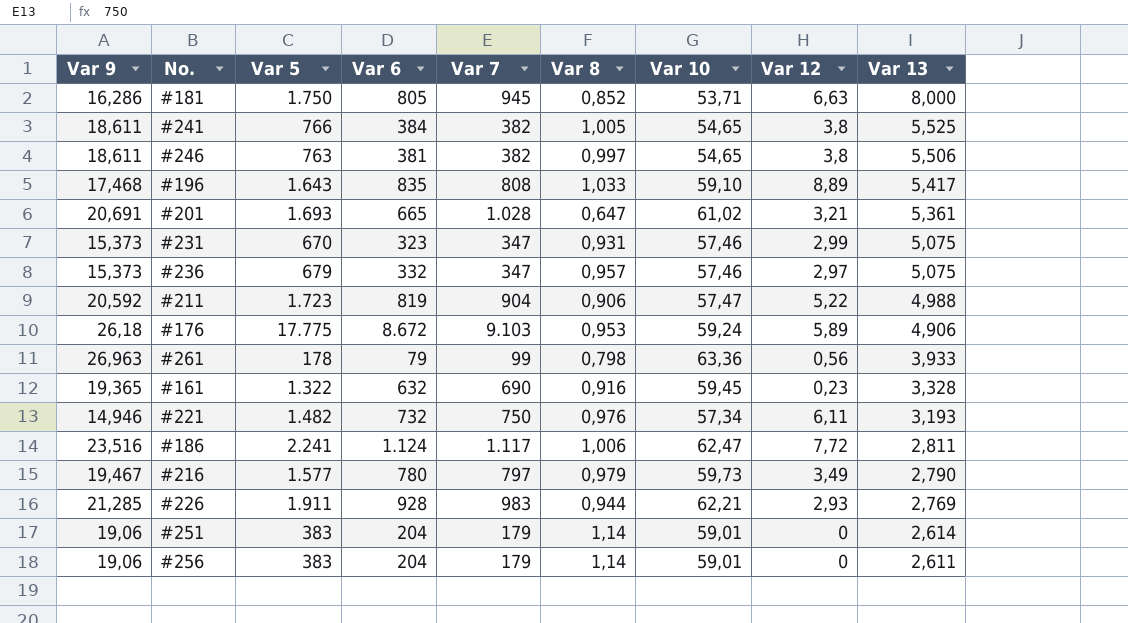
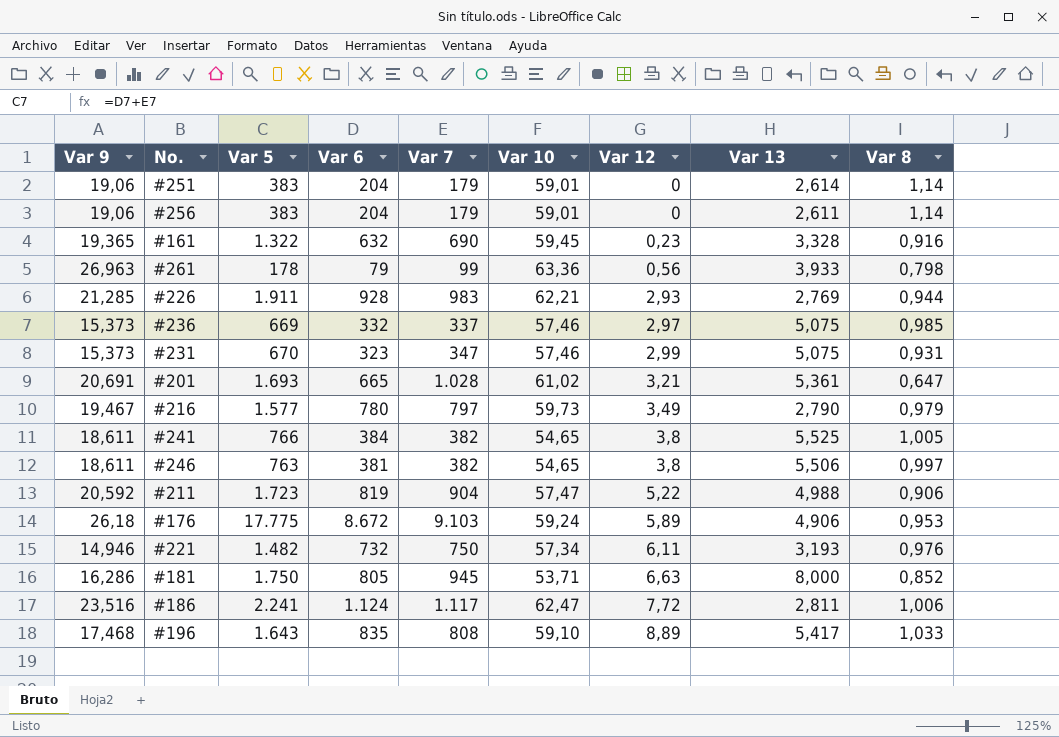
row order: Var 13 descending -> Var 12 ascending
column Var 8 | position: 6 -> 9
#236 | Var 5: 679 -> 669
#236 | Var 7: 347 -> 337
#236 | Var 8: 0,957 -> 0,985

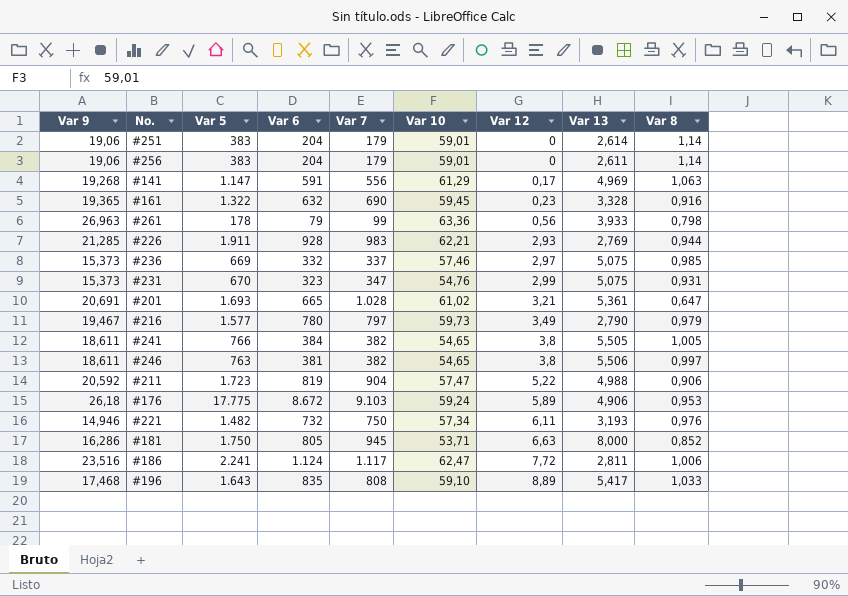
row #141: none -> 19,268 | 1.147 | 591 | 556 | 61,29 | 0,17 | 4,969 | 1,063
#231 | Var 10: 57,46 -> 54,76
#241 | Var 13: 5,525 -> 5,505

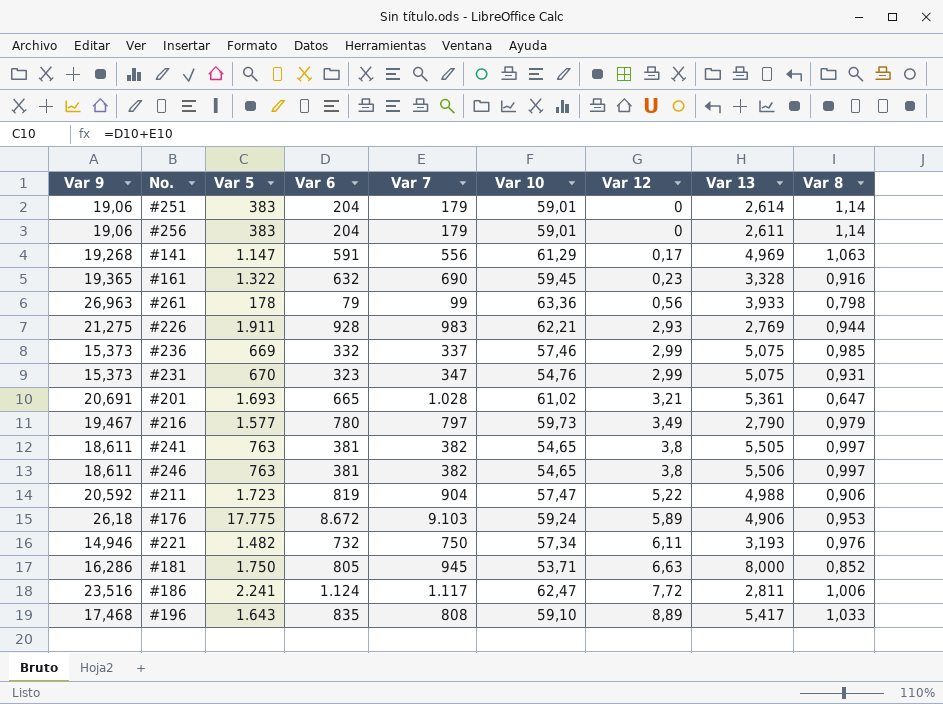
#226 | Var 9: 21,285 -> 21,275
#236 | Var 12: 2,97 -> 2,99
#241 | Var 5: 766 -> 763
#241 | Var 6: 384 -> 381
#241 | Var 8: 1,005 -> 0,997

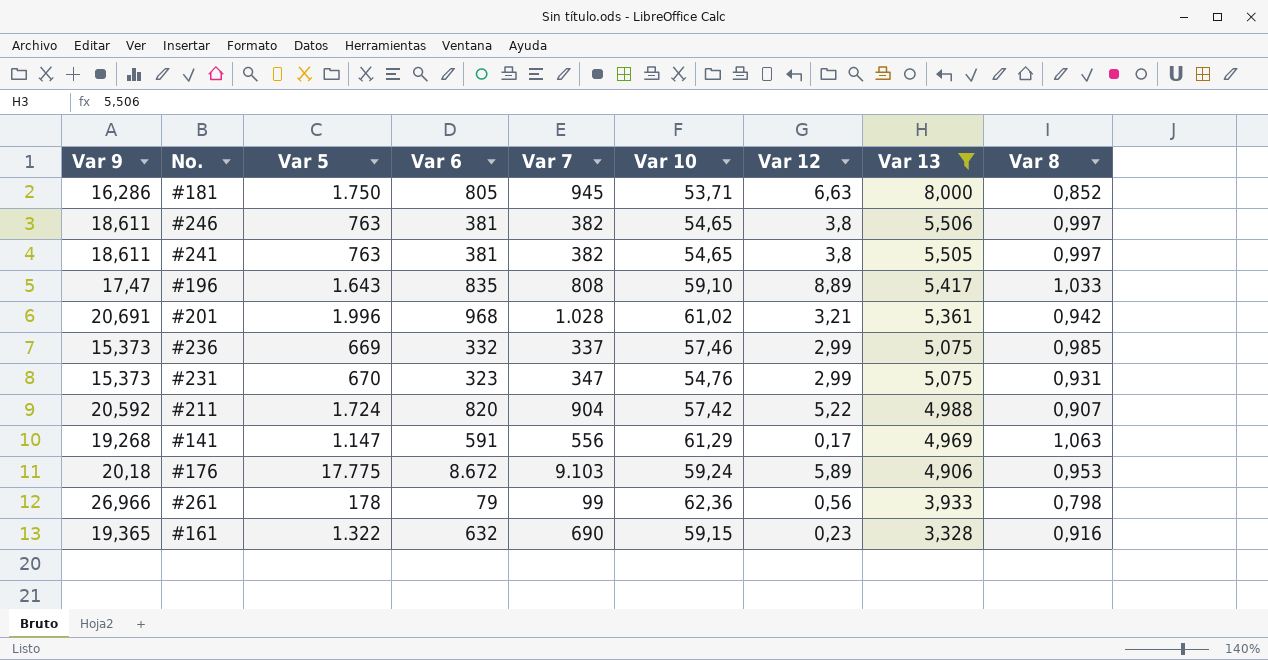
filter: none -> Var 13 >= 3,328
row order: Var 12 ascending -> Var 13 descending
#196 | Var 9: 17,468 -> 17,47
#201 | Var 5: 1.693 -> 1.996
#201 | Var 6: 665 -> 968
#201 | Var 8: 0,647 -> 0,942
#211 | Var 5: 1.723 -> 1.724
#211 | Var 6: 819 -> 820
#211 | Var 10: 57,47 -> 57,42
#211 | Var 8: 0,906 -> 0,907
#176 | Var 9: 26,18 -> 20,18
#261 | Var 9: 26,963 -> 26,966
#261 | Var 10: 63,36 -> 62,36
#161 | Var 10: 59,45 -> 59,15

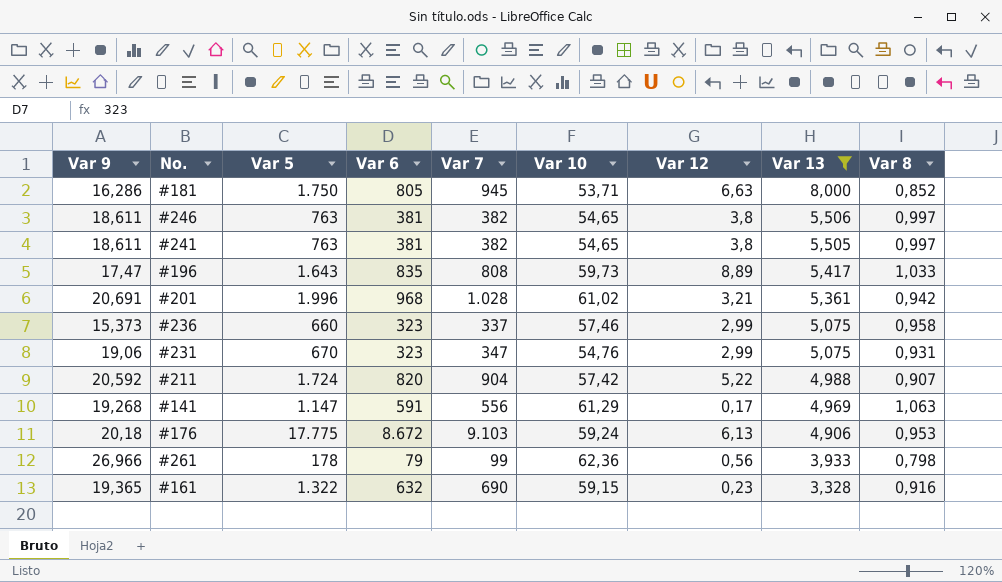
#196 | Var 10: 59,10 -> 59,73
#236 | Var 5: 669 -> 660
#236 | Var 6: 332 -> 323
#236 | Var 8: 0,985 -> 0,958
#231 | Var 9: 15,373 -> 19,06
#176 | Var 12: 5,89 -> 6,13

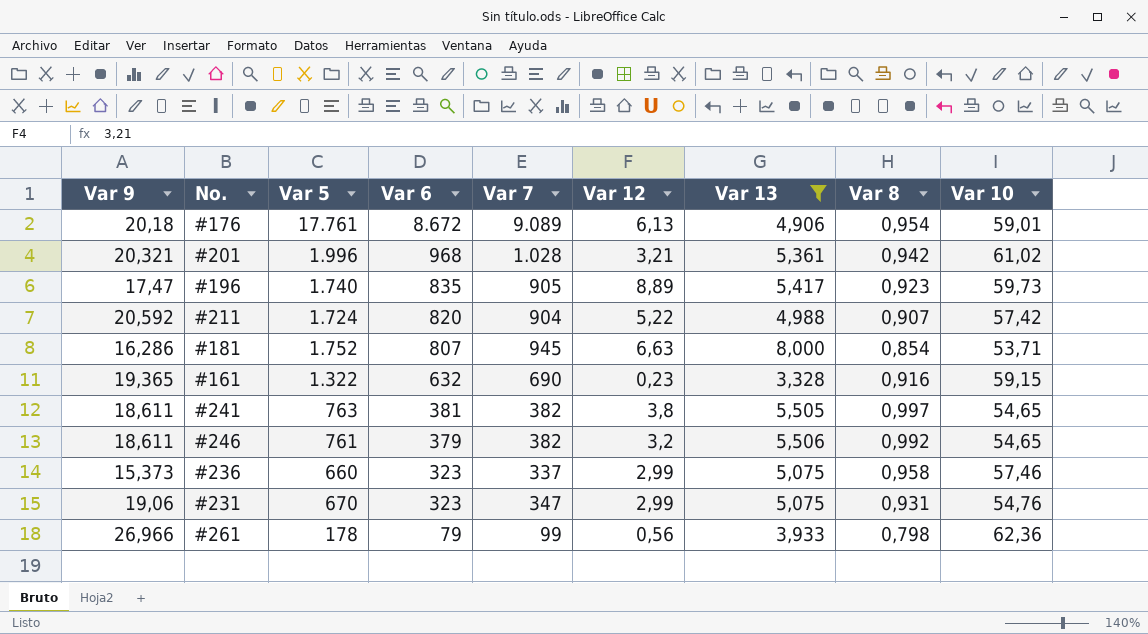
row order: Var 13 descending -> Var 6 descending
column Var 10 | position: 6 -> 9
row #141: 19,268 | 1.147 | 591 | 556 | 61,29 | 0,17 | 4,969 | 1,063 -> none
#176 | Var 5: 17.775 -> 17.761
#176 | Var 7: 9.103 -> 9.089
#176 | Var 8: 0,953 -> 0,954
#176 | Var 10: 59,24 -> 59,01
#201 | Var 9: 20,691 -> 20,321
#196 | Var 5: 1.643 -> 1.740
#196 | Var 7: 808 -> 905
#196 | Var 8: 1,033 -> 0,923
#181 | Var 5: 1.750 -> 1.752
#181 | Var 6: 805 -> 807
#181 | Var 8: 0,852 -> 0,854
#246 | Var 5: 763 -> 761
#246 | Var 6: 381 -> 379
#246 | Var 12: 3,8 -> 3,2
#246 | Var 8: 0,997 -> 0,992

